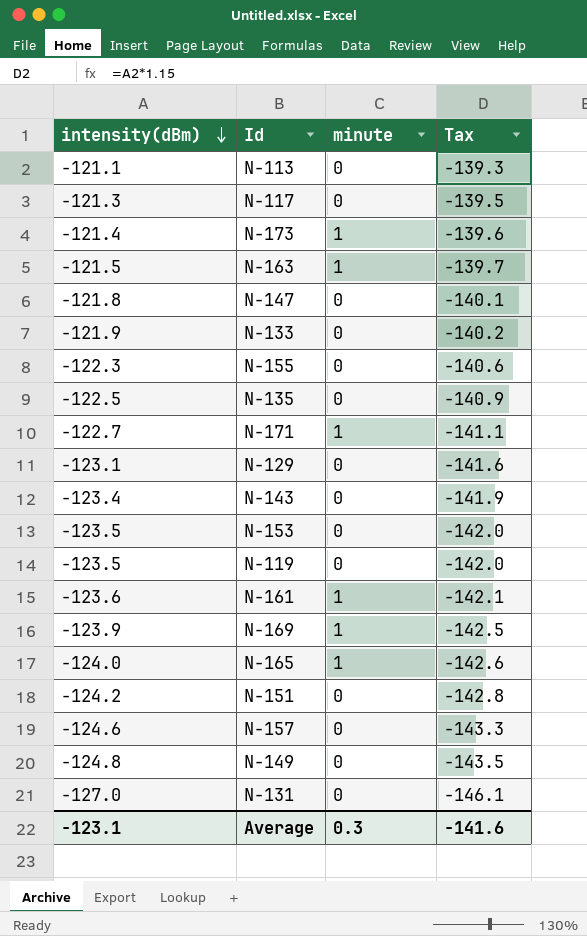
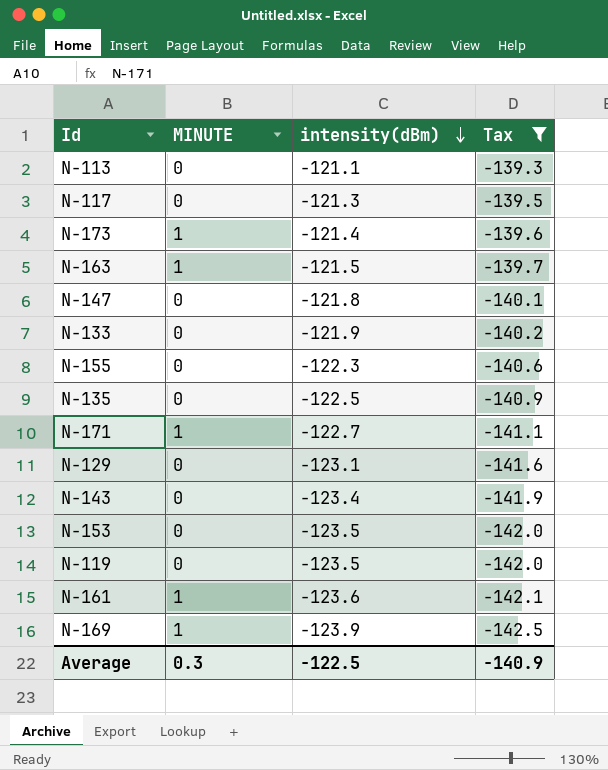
filter: none -> Tax >= -142.5
column name: minute -> MINUTE
column intensity(dBm) | position: 1 -> 3
Average | intensity(dBm): -123.1 -> -122.5
Average | Tax: -141.6 -> -140.9

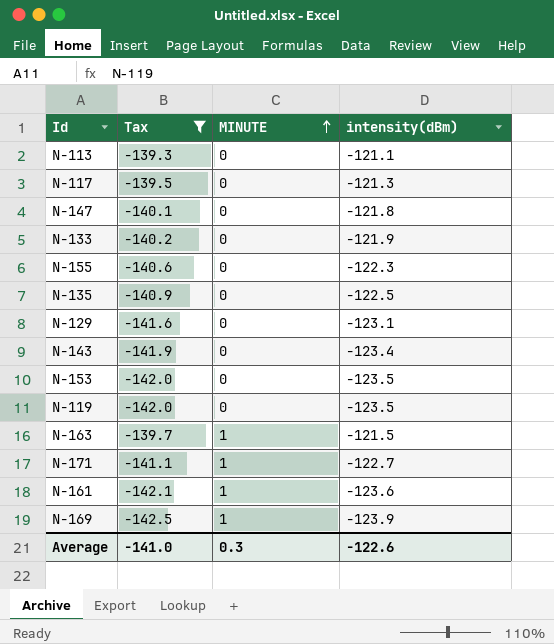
row order: intensity(dBm) descending -> MINUTE ascending
column Tax | position: 4 -> 2
row N-173: 1 | -121.4 | -139.6 -> none
Average | Tax: -140.9 -> -141.0
Average | intensity(dBm): -122.5 -> -122.6

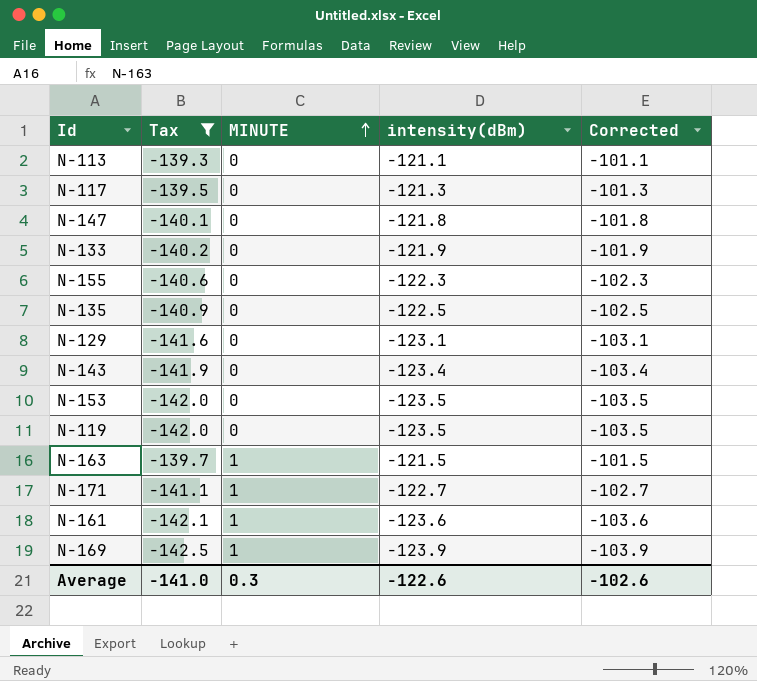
column Corrected | formula: none -> [intensity(dBm)] + 20

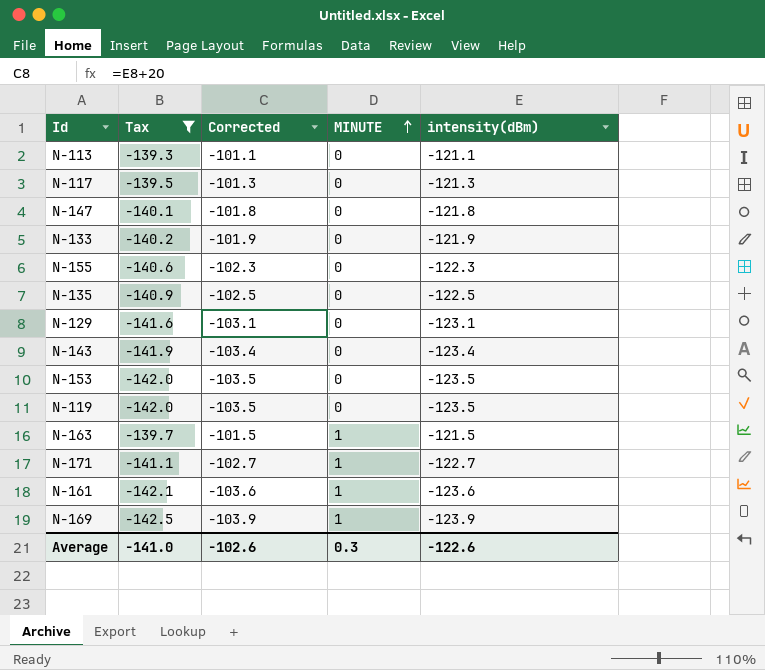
column Corrected | position: 5 -> 3

